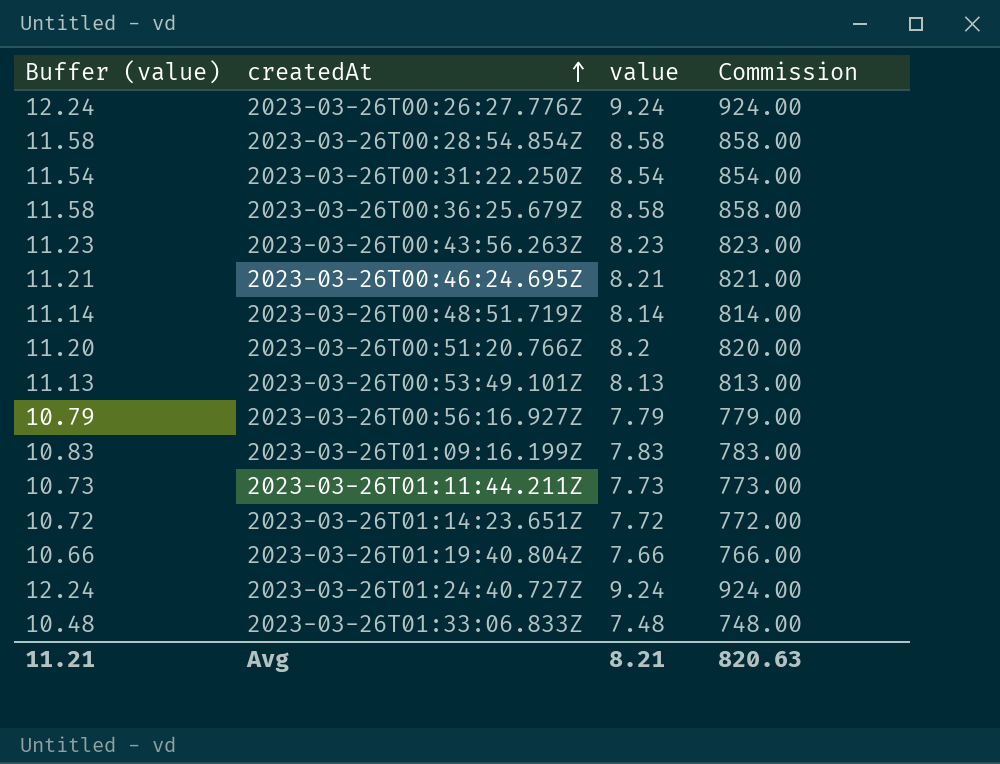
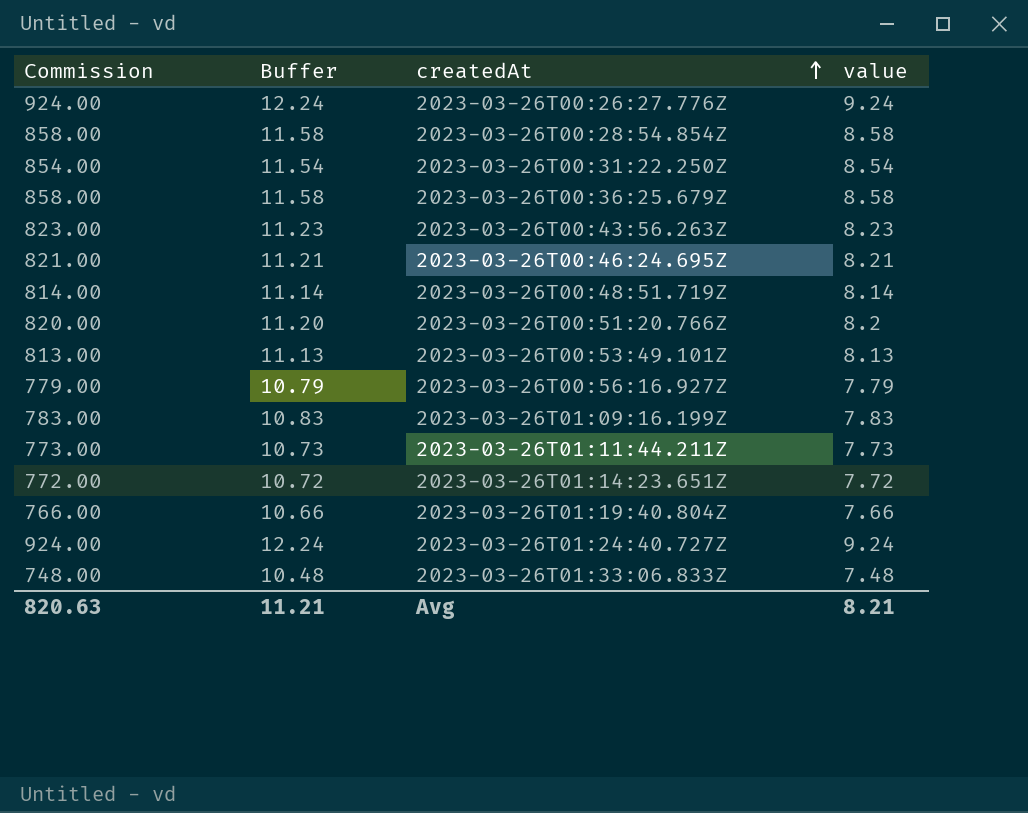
column Commission | position: 4 -> 1
column name: Buffer (value) -> Buffer

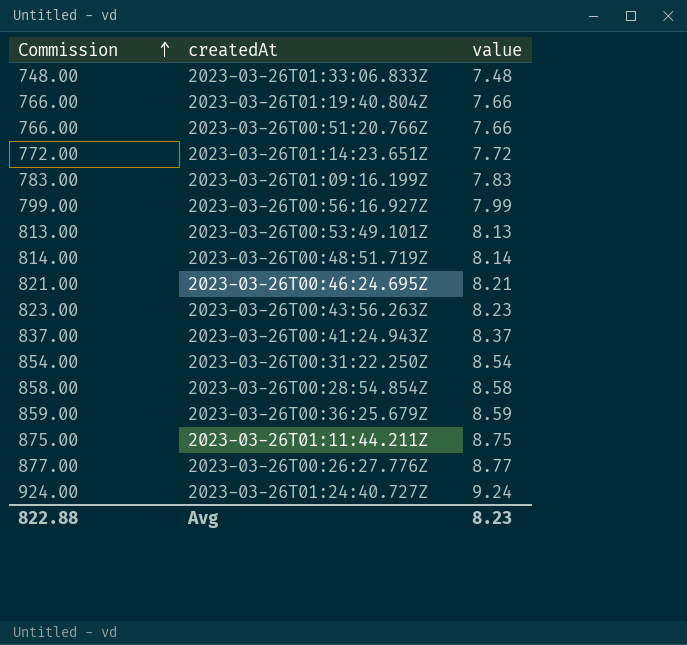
row order: createdAt ascending -> Commission ascending
column Buffer | formula: [value] + 3 -> none
2023-03-26T00:51:20.766Z | Commission: 820.00 -> 766.00
2023-03-26T00:51:20.766Z | value: 8.2 -> 7.66
2023-03-26T00:56:16.927Z | Commission: 779.00 -> 799.00
2023-03-26T00:56:16.927Z | value: 7.79 -> 7.99
row 2023-03-26T00:41:24.943Z: none -> 837.00 | 8.37
2023-03-26T00:36:25.679Z | Commission: 858.00 -> 859.00
2023-03-26T00:36:25.679Z | value: 8.58 -> 8.59
2023-03-26T01:11:44.211Z | Commission: 773.00 -> 875.00
2023-03-26T01:11:44.211Z | value: 7.73 -> 8.75
2023-03-26T00:26:27.776Z | Commission: 924.00 -> 877.00
2023-03-26T00:26:27.776Z | value: 9.24 -> 8.77
Avg | Commission: 820.63 -> 822.88
Avg | value: 8.21 -> 8.23

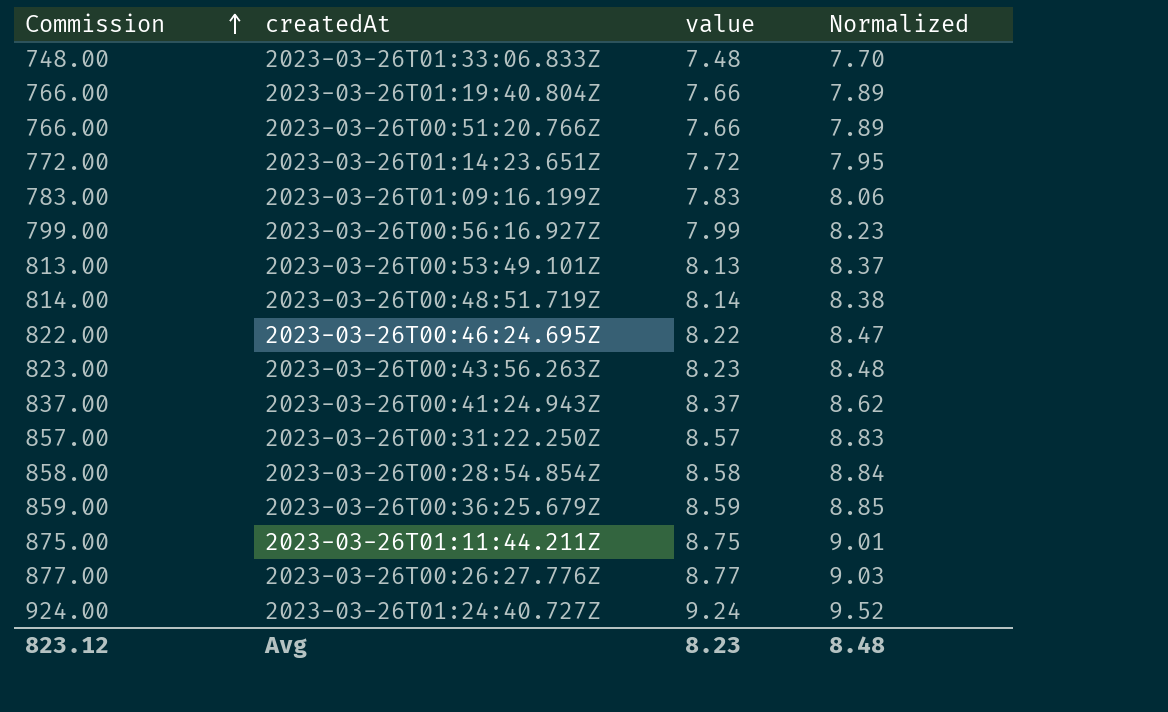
column Normalized | formula: none -> [value] * 1.03
2023-03-26T00:46:24.695Z | Commission: 821.00 -> 822.00
2023-03-26T00:46:24.695Z | value: 8.21 -> 8.22
2023-03-26T00:31:22.250Z | Commission: 854.00 -> 857.00
2023-03-26T00:31:22.250Z | value: 8.54 -> 8.57
Avg | Commission: 822.88 -> 823.12

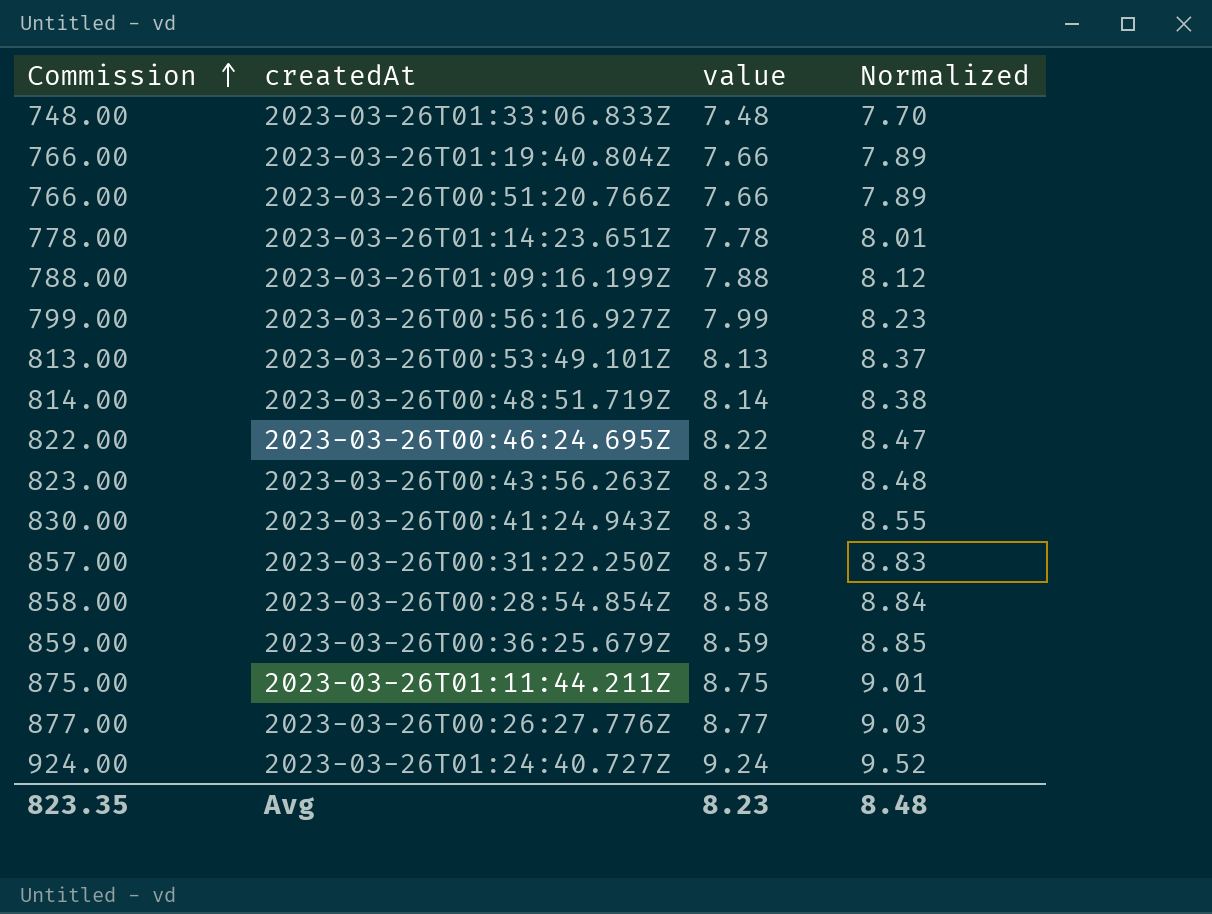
2023-03-26T01:14:23.651Z | Commission: 772.00 -> 778.00
2023-03-26T01:14:23.651Z | value: 7.72 -> 7.78
2023-03-26T01:14:23.651Z | Normalized: 7.95 -> 8.01
2023-03-26T01:09:16.199Z | Commission: 783.00 -> 788.00
2023-03-26T01:09:16.199Z | value: 7.83 -> 7.88
2023-03-26T01:09:16.199Z | Normalized: 8.06 -> 8.12
2023-03-26T00:41:24.943Z | Commission: 837.00 -> 830.00
2023-03-26T00:41:24.943Z | value: 8.37 -> 8.3
2023-03-26T00:41:24.943Z | Normalized: 8.62 -> 8.55
Avg | Commission: 823.12 -> 823.35

